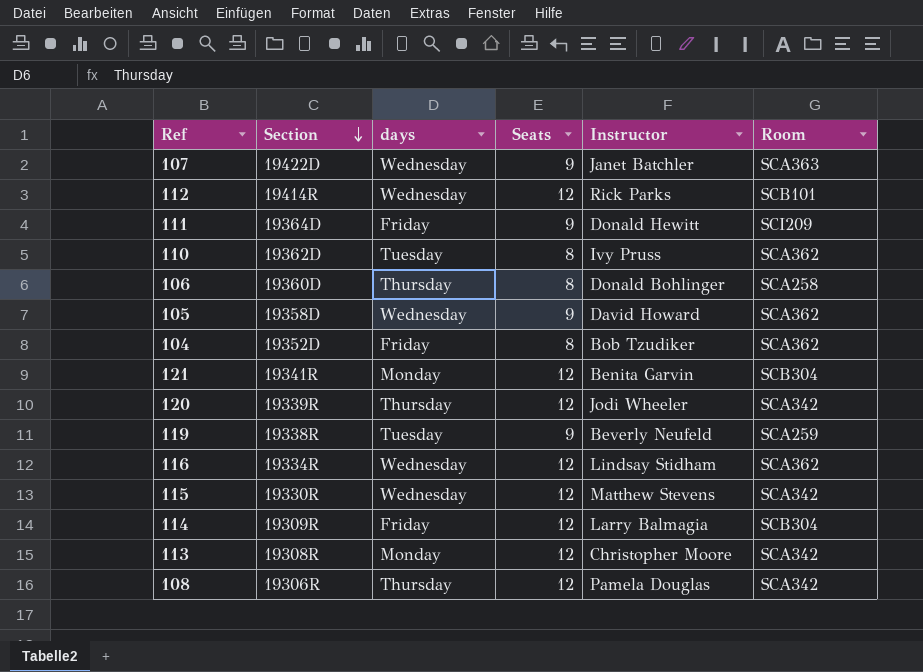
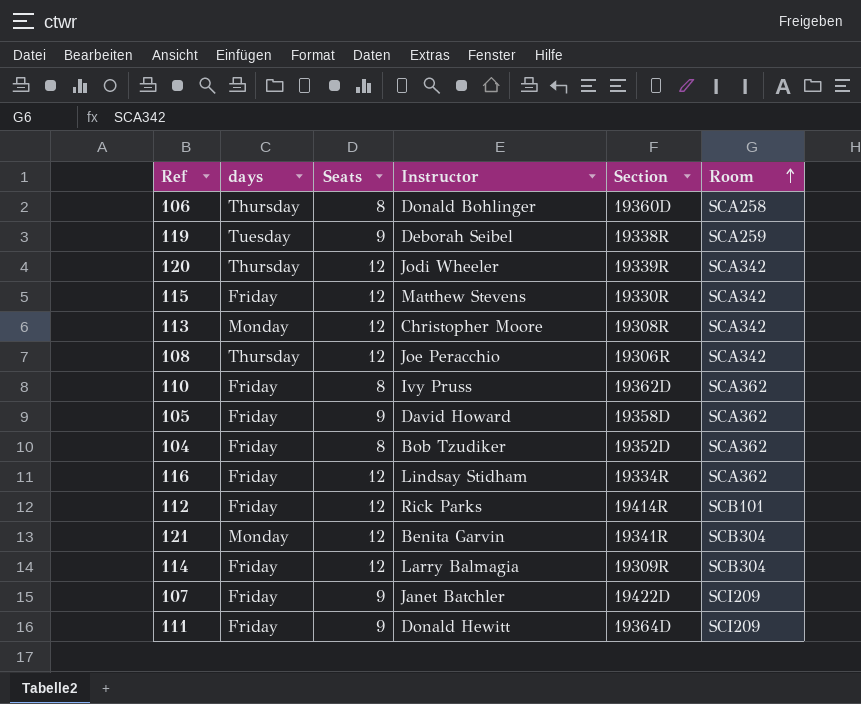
row order: Section descending -> Room ascending
column Section | position: 2 -> 5
119 | Instructor: Beverly Neufeld -> Deborah Seibel
115 | days: Wednesday -> Friday
108 | Instructor: Pamela Douglas -> Joe Peracchio
110 | days: Tuesday -> Friday
105 | days: Wednesday -> Friday
116 | days: Wednesday -> Friday
112 | days: Wednesday -> Friday
107 | days: Wednesday -> Friday
107 | Room: SCA363 -> SCI209

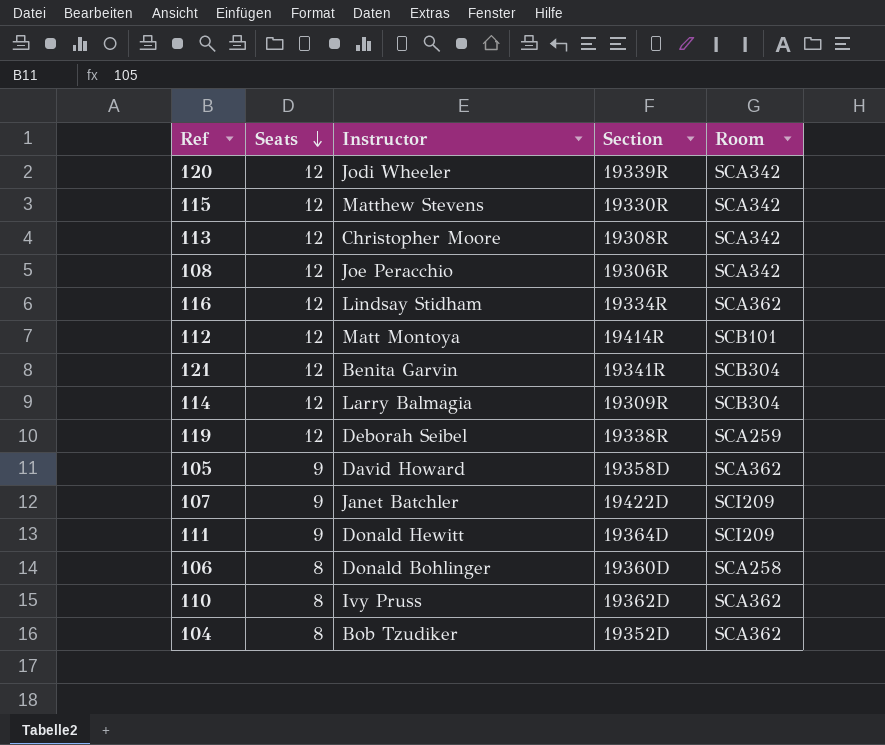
row order: Room ascending -> Seats descending
column days | position: 2 -> none
112 | Instructor: Rick Parks -> Matt Montoya
119 | Seats: 9 -> 12

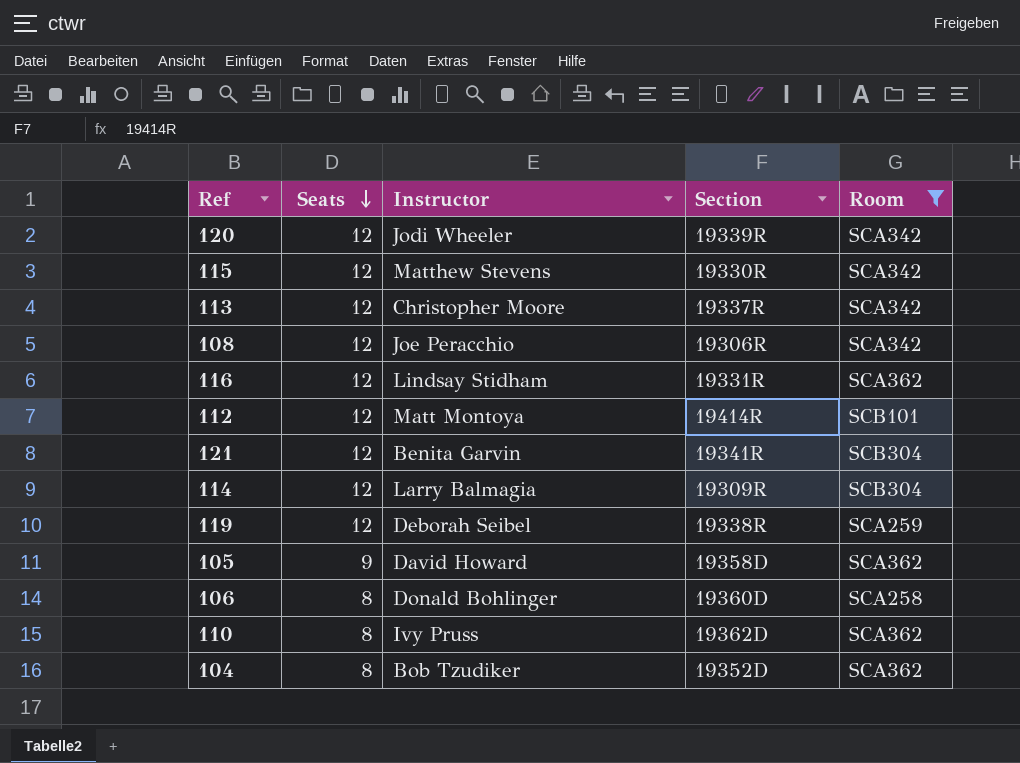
filter: none -> Room != SCI209
113 | Section: 19308R -> 19337R
116 | Section: 19334R -> 19331R

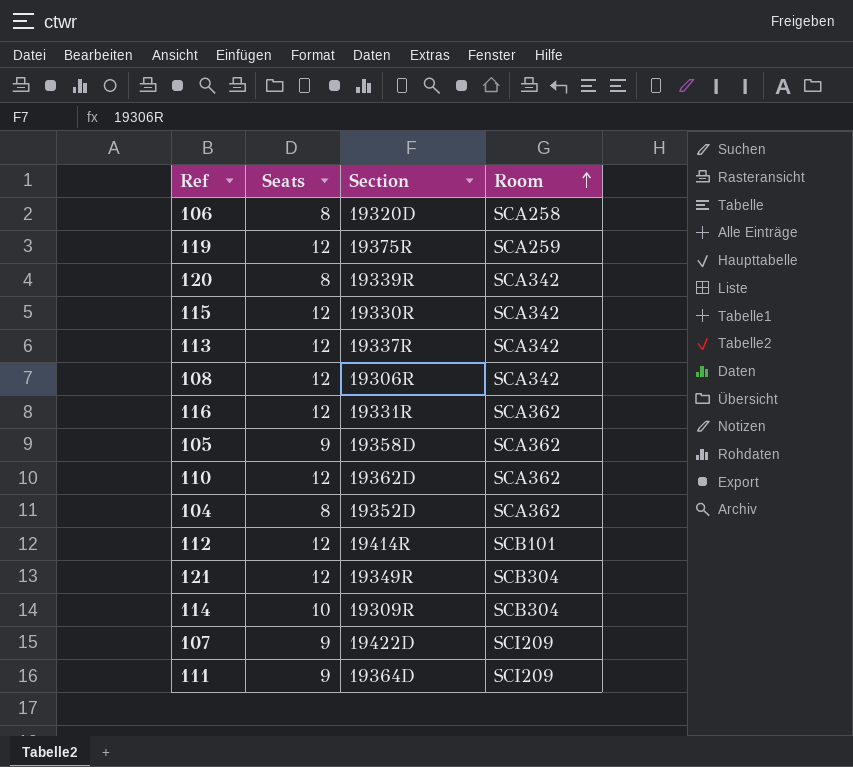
filter: Room != SCI209 -> none
row order: Seats descending -> Room ascending
column Instructor | position: 3 -> none
106 | Section: 19360D -> 19320D
119 | Section: 19338R -> 19375R
120 | Seats: 12 -> 8
110 | Seats: 8 -> 12
121 | Section: 19341R -> 19349R
114 | Seats: 12 -> 10

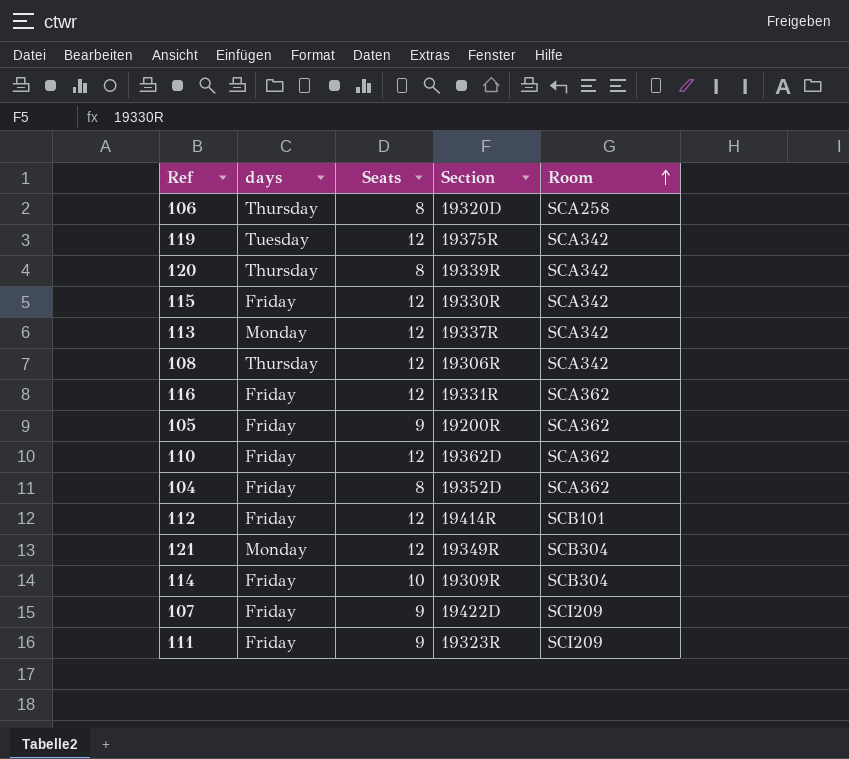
column days | position: none -> 2
119 | Room: SCA259 -> SCA342
105 | Section: 19358D -> 19200R
111 | Section: 19364D -> 19323R

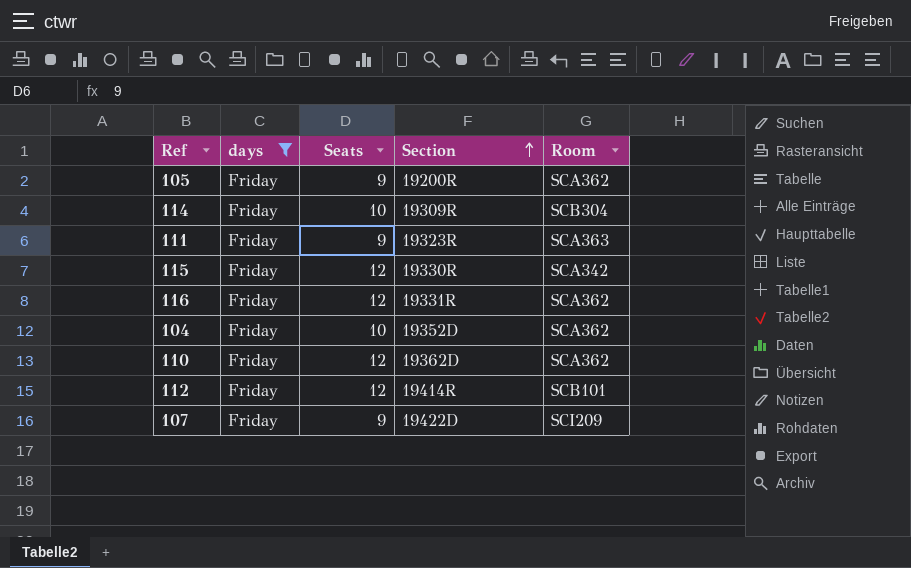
filter: none -> days = Friday
row order: Room ascending -> Section ascending
111 | Room: SCI209 -> SCA363
104 | Seats: 8 -> 10

